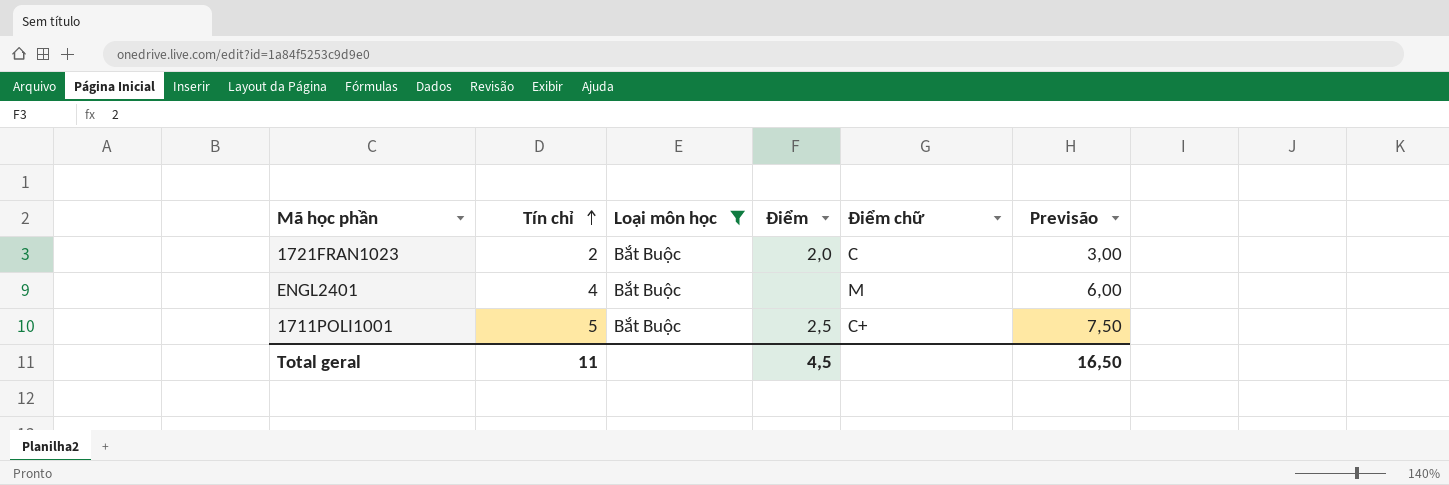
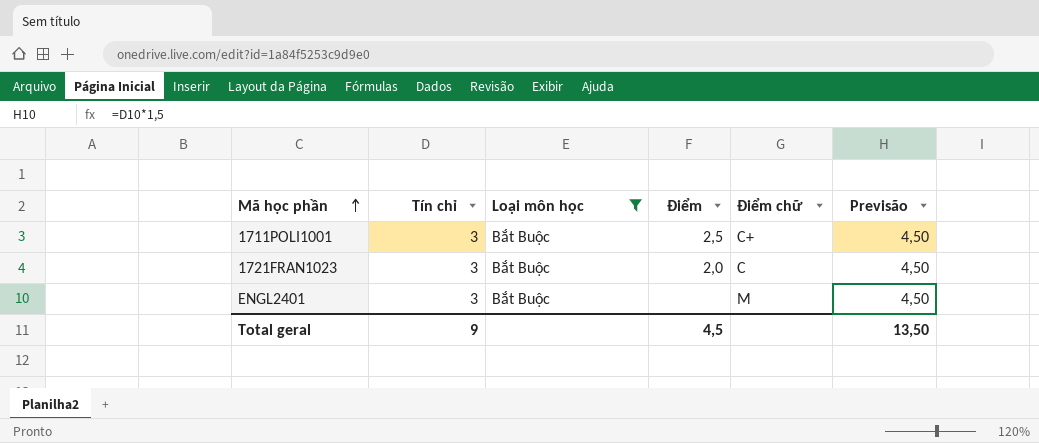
row order: Tín chỉ ascending -> Mã học phần ascending
1711POLI1001 | Tín chỉ: 5 -> 3
1711POLI1001 | Previsão: 7,50 -> 4,50
1721FRAN1023 | Tín chỉ: 2 -> 3
1721FRAN1023 | Previsão: 3,00 -> 4,50
ENGL2401 | Tín chỉ: 4 -> 3
ENGL2401 | Previsão: 6,00 -> 4,50
Total geral | Tín chỉ: 11 -> 9
Total geral | Previsão: 16,50 -> 13,50

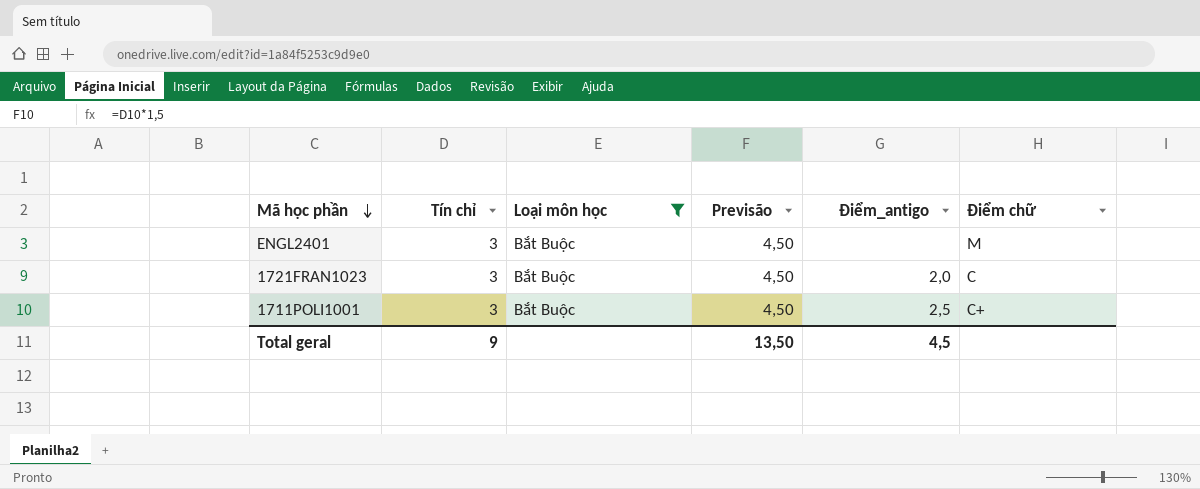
row order: Mã học phần ascending -> Mã học phần descending
column Previsão | position: 6 -> 4
column name: Điểm -> Điểm_antigo

